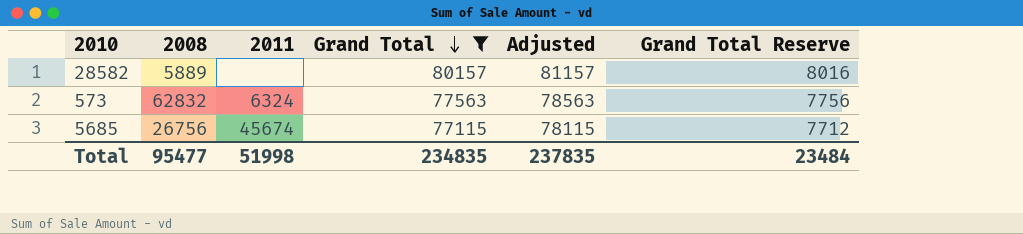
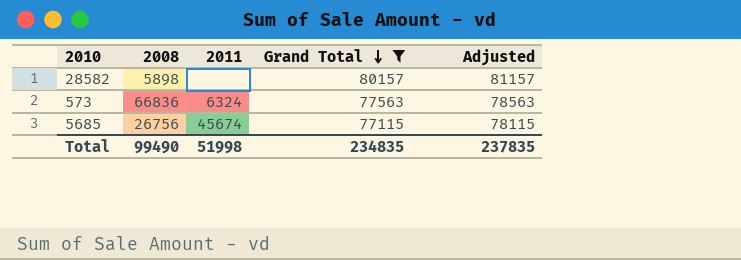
column Grand Total Reserve | formula: [Grand Total] * 0.1 -> none
28582 | 2008: 5889 -> 5898
573 | 2008: 62832 -> 66836
Total | 2008: 95477 -> 99490

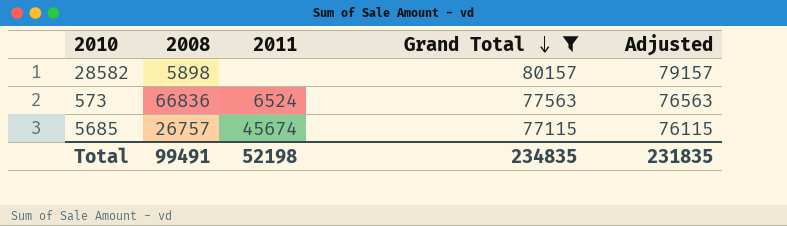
column Adjusted | formula: [Grand Total] + 1000 -> [Grand Total] - 1000
573 | 2011: 6324 -> 6524
5685 | 2008: 26756 -> 26757
Total | 2008: 99490 -> 99491
Total | 2011: 51998 -> 52198
Total | Adjusted: 237835 -> 231835

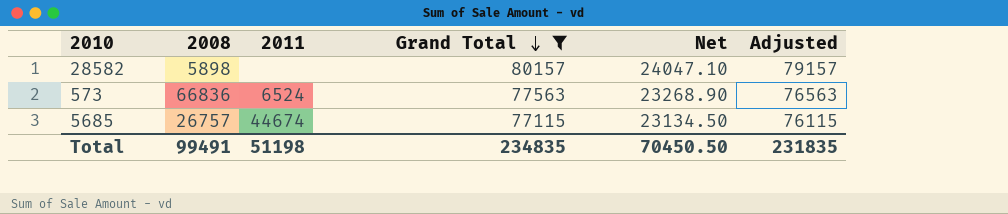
column Net | formula: none -> [Grand Total] * 0.3
5685 | 2011: 45674 -> 44674
Total | 2011: 52198 -> 51198

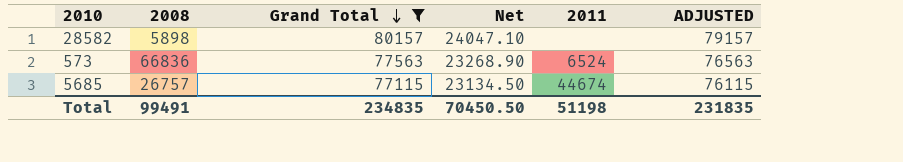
column 2011 | position: 3 -> 5
column name: Adjusted -> ADJUSTED

